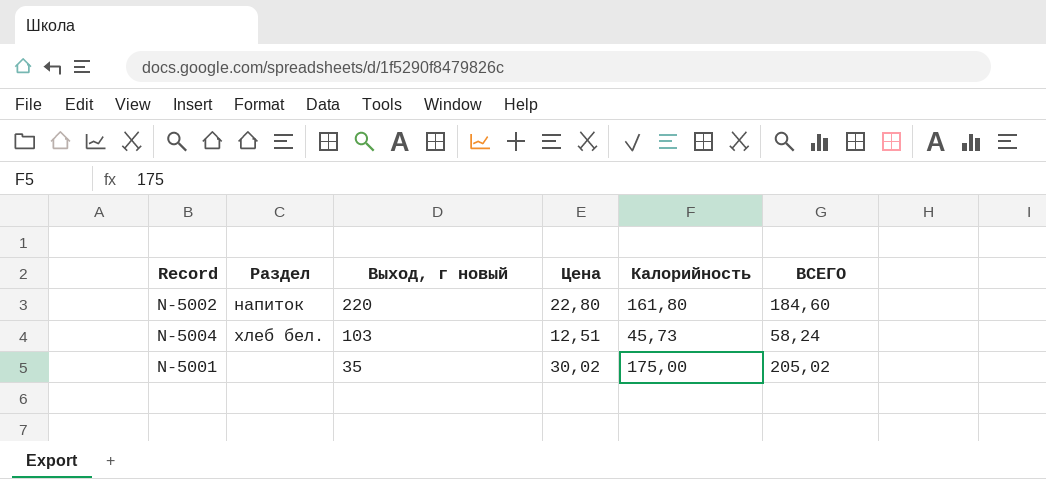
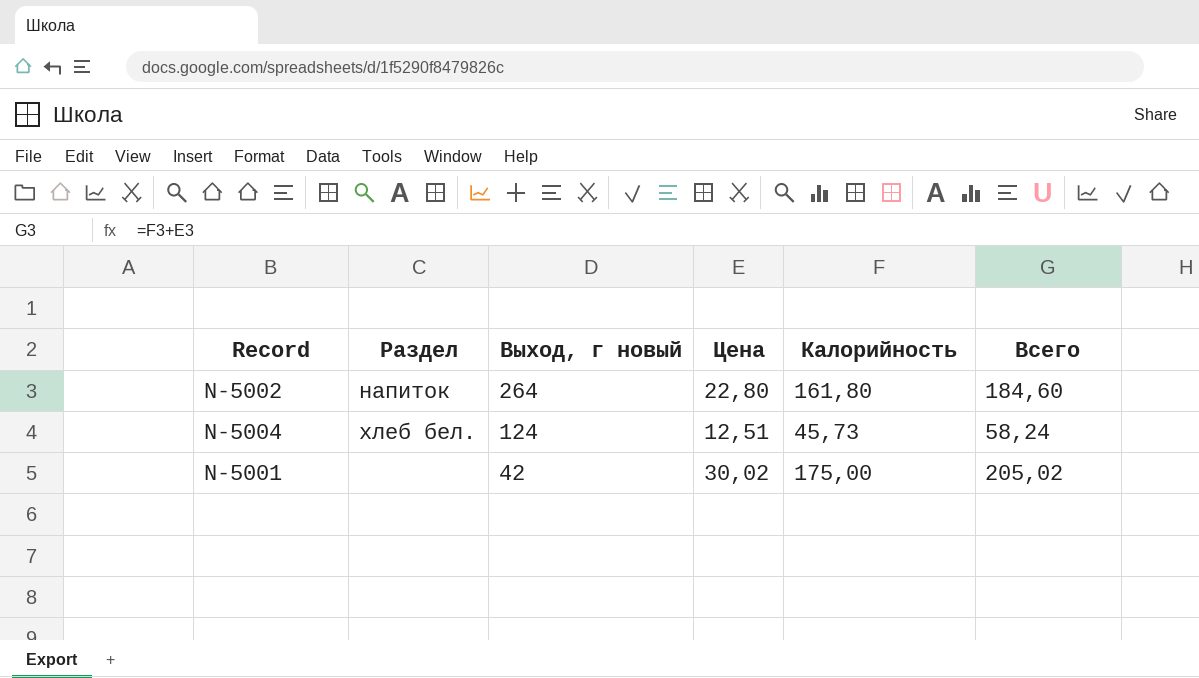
column name: ВСЕГО -> Всего
N-5002 | Выход, г новый: 220 -> 264
N-5004 | Выход, г новый: 103 -> 124
N-5001 | Выход, г новый: 35 -> 42

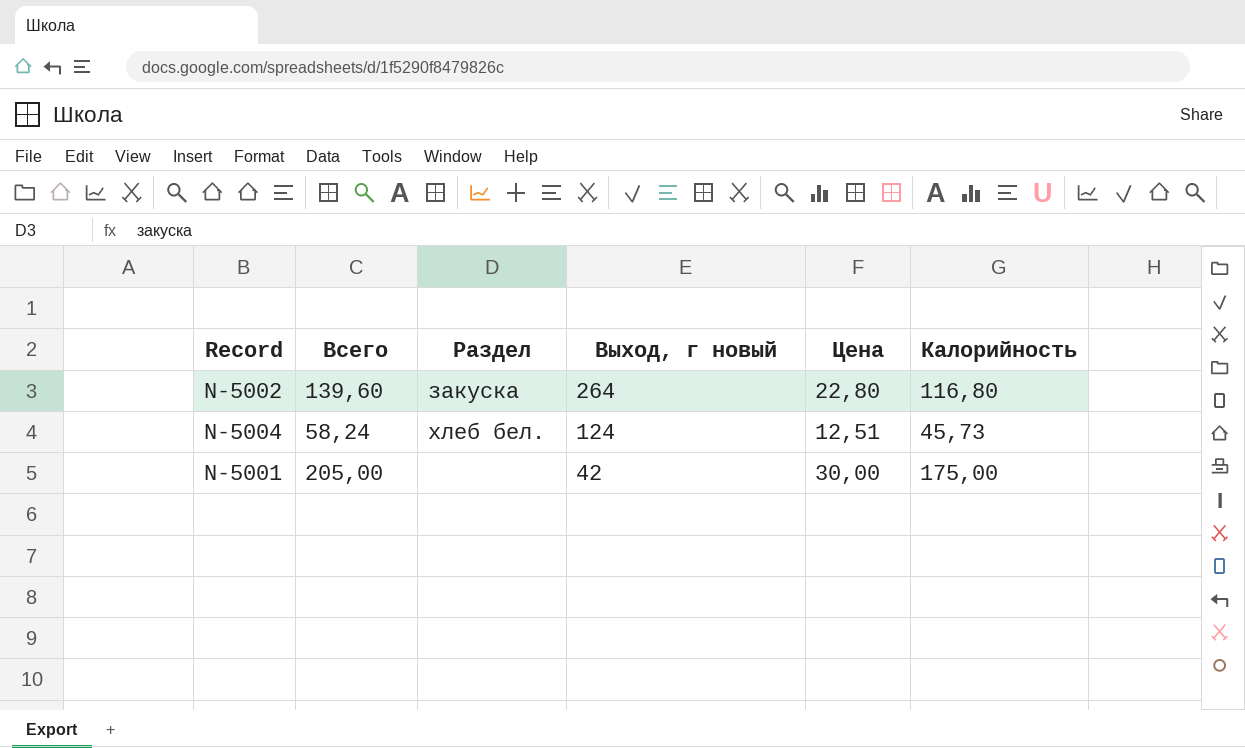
column Всего | position: 6 -> 2
N-5002 | Всего: 184,60 -> 139,60
N-5002 | Раздел: напиток -> закуска
N-5002 | Калорийность: 161,80 -> 116,80
N-5001 | Всего: 205,02 -> 205,00
N-5001 | Цена: 30,02 -> 30,00

